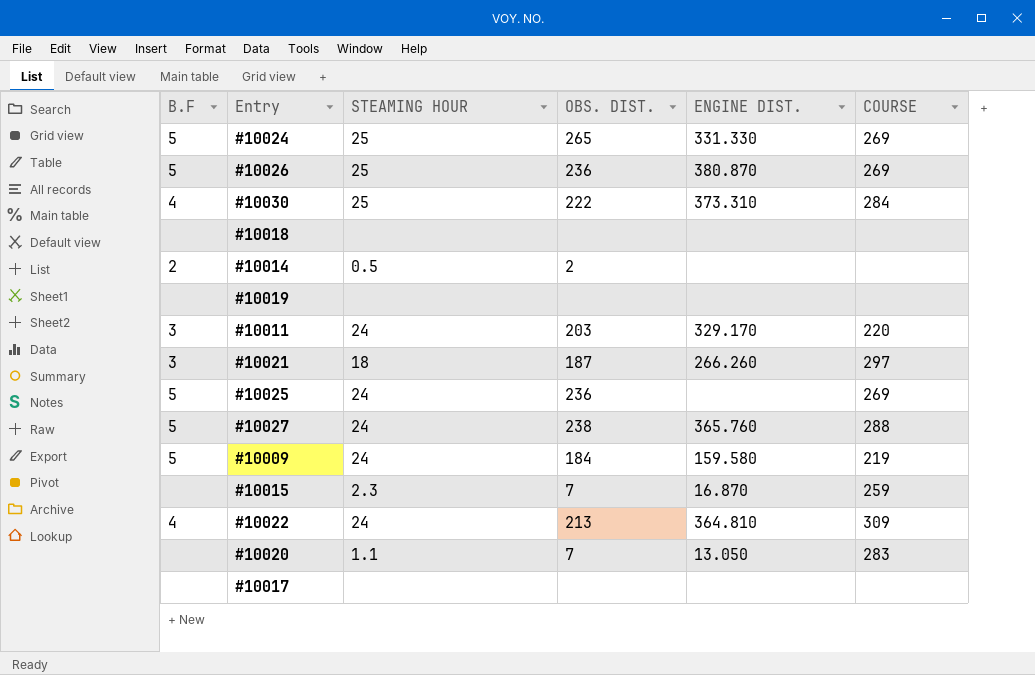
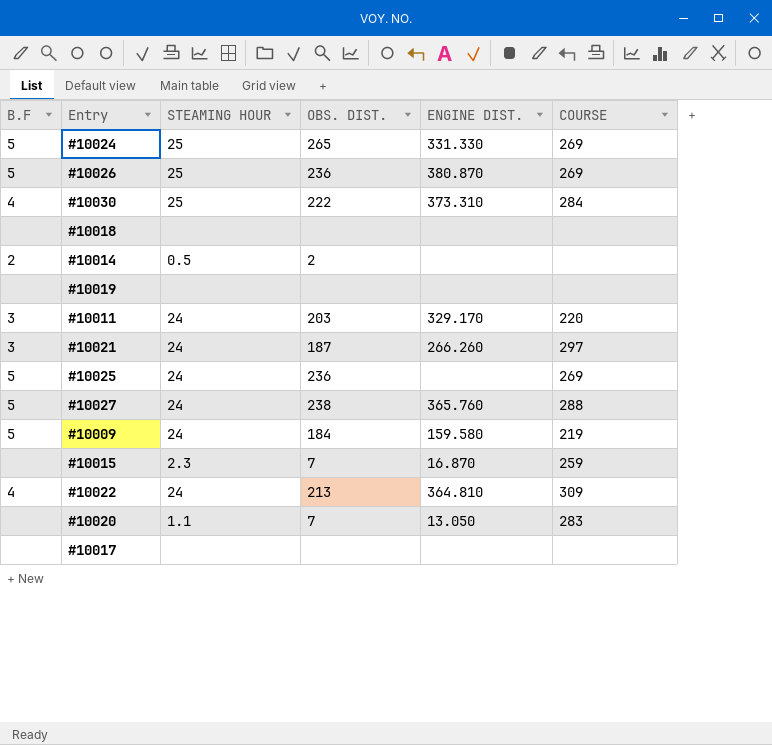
#10021 | STEAMING HOUR: 18 -> 24

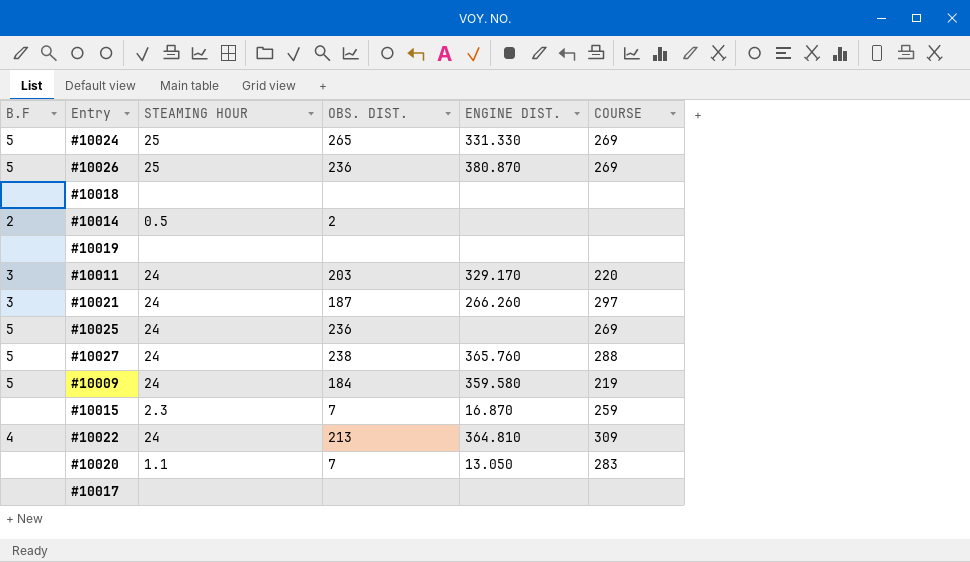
row #10030: 4 | 25 | 222 | 373.310 | 284 -> none
#10009 | ENGINE DIST.: 159.580 -> 359.580

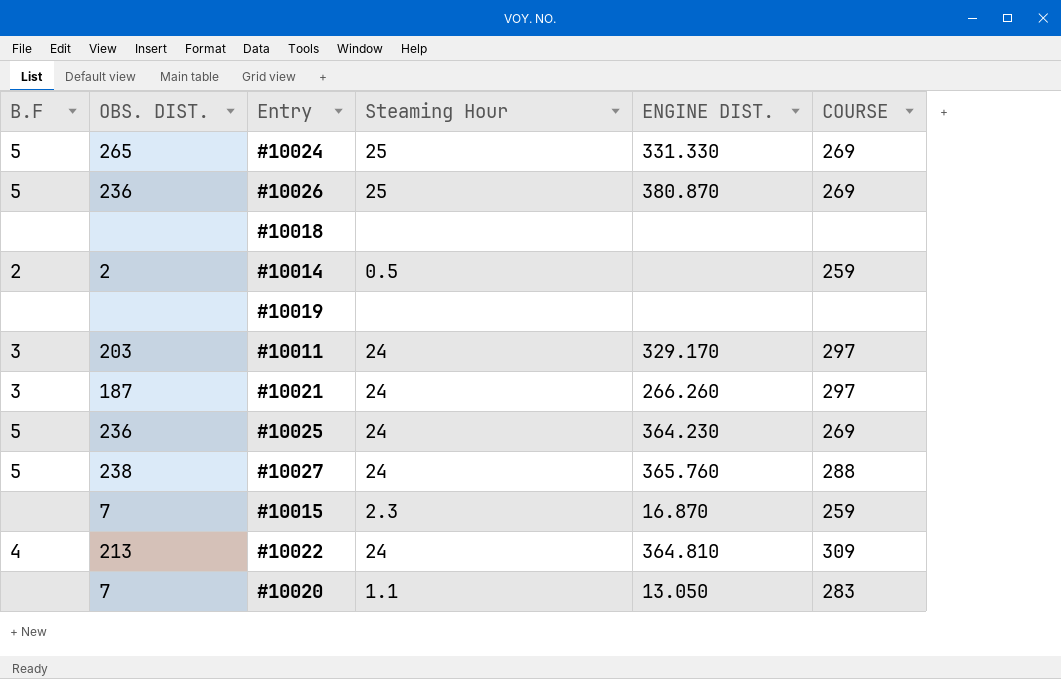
column OBS. DIST. | position: 4 -> 2
column name: STEAMING HOUR -> Steaming Hour
row #10009: 5 | 24 | 184 | 359.580 | 219 -> none
row #10017: none | none | none | none | none -> none
#10014 | COURSE: none -> 259
#10011 | COURSE: 220 -> 297
#10025 | ENGINE DIST.: none -> 364.230

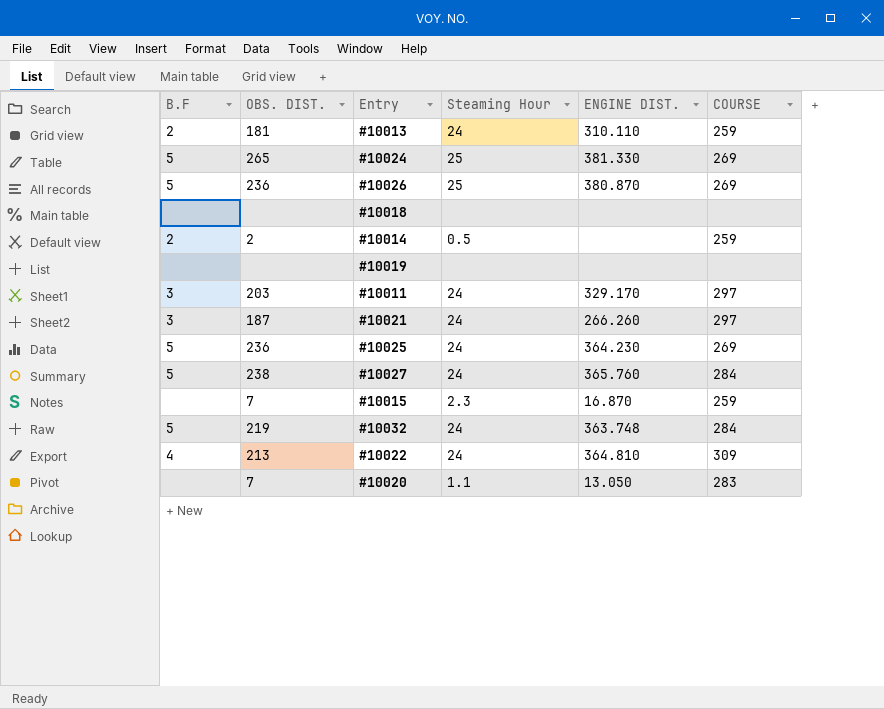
row #10013: none -> 2 | 181 | 24 | 310.110 | 259
#10024 | ENGINE DIST.: 331.330 -> 381.330
#10027 | COURSE: 288 -> 284
row #10032: none -> 5 | 219 | 24 | 363.748 | 284

